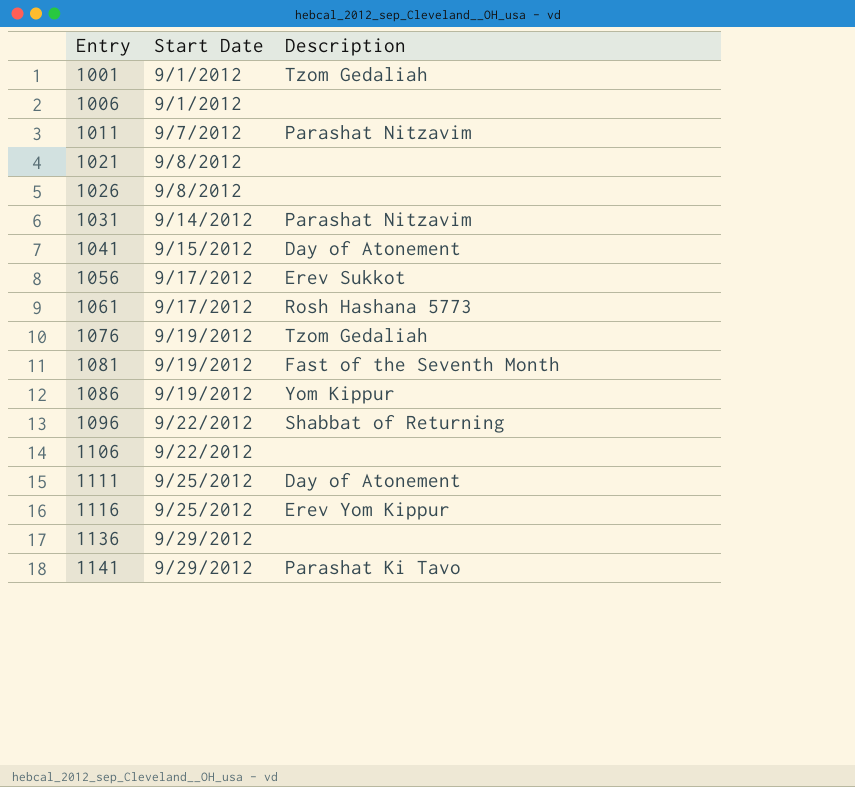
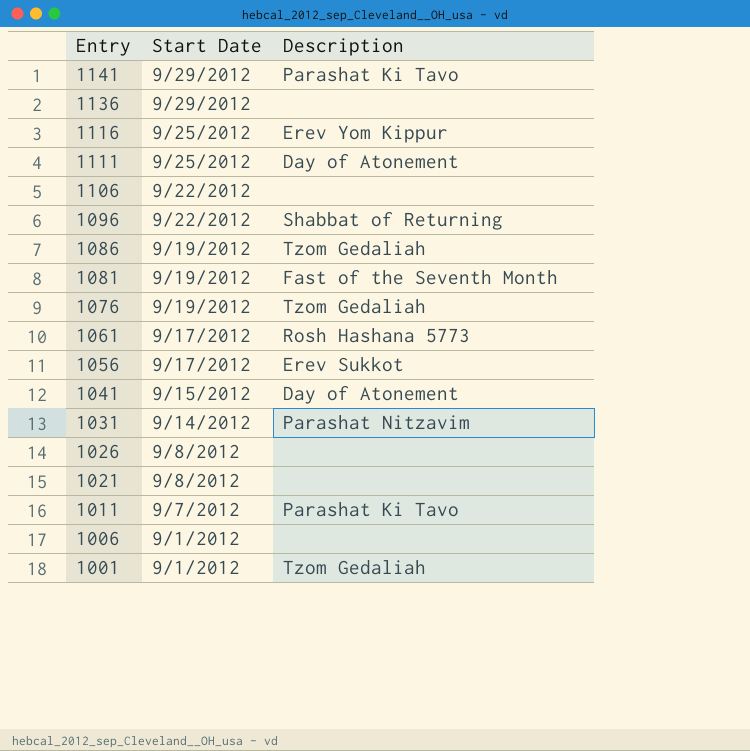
row order: Entry ascending -> Entry descending
1086 | Description: Yom Kippur -> Tzom Gedaliah
1011 | Description: Parashat Nitzavim -> Parashat Ki Tavo

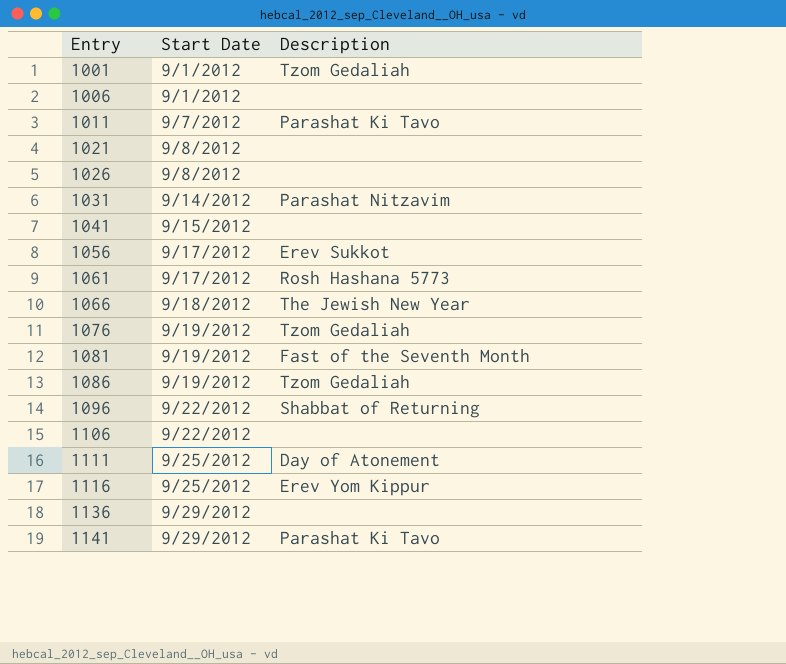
row order: Entry descending -> Entry ascending
1041 | Description: Day of Atonement -> none
row 1066: none -> 9/18/2012 | The Jewish New Year

